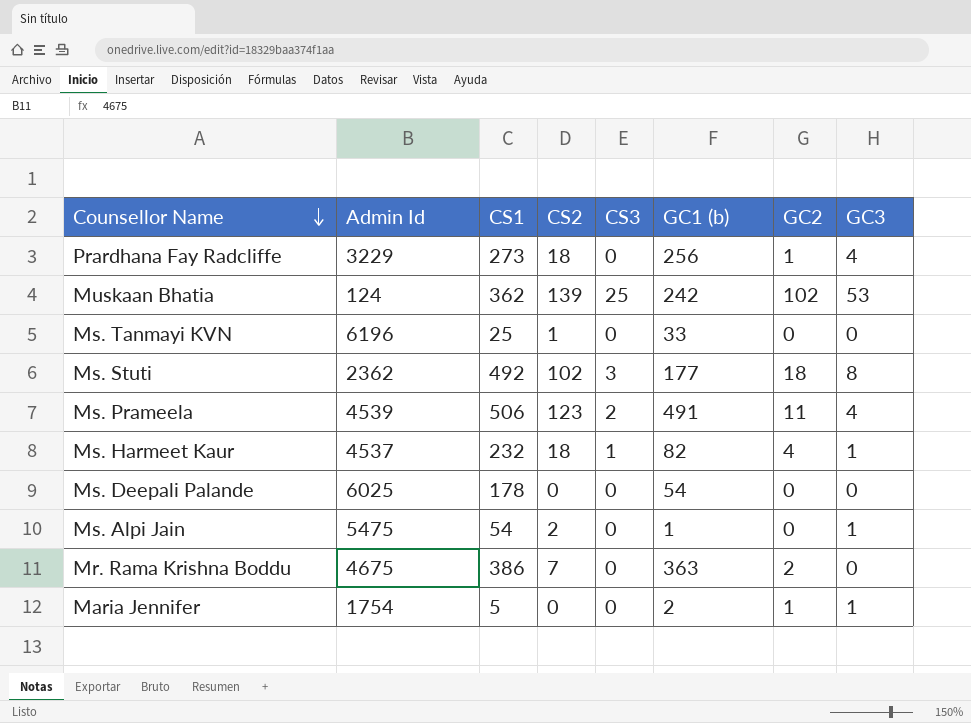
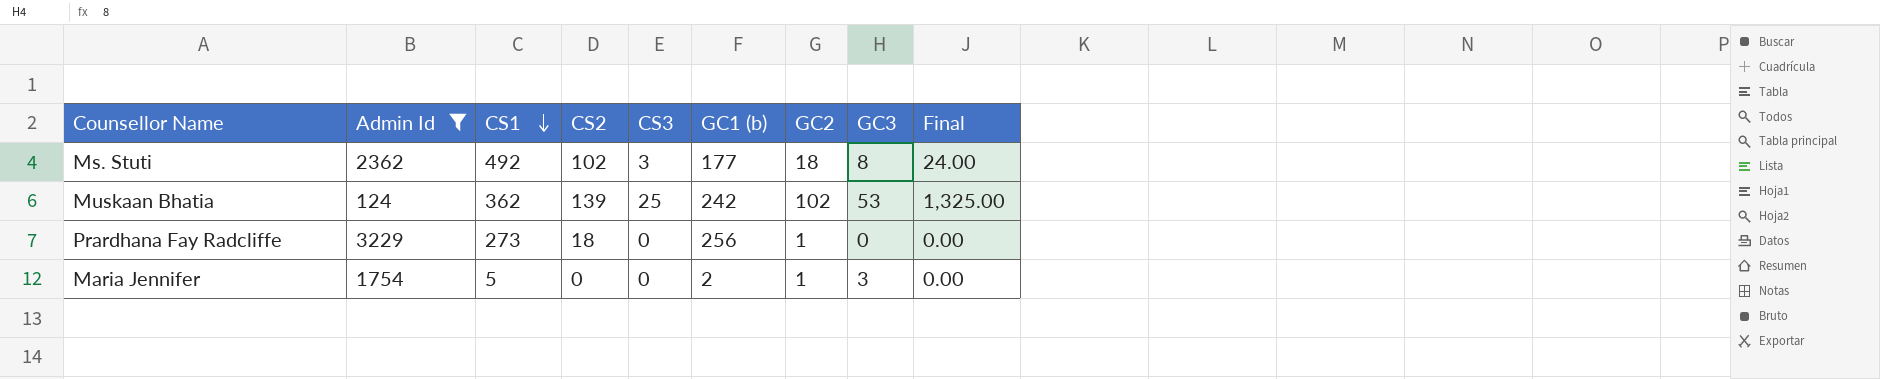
filter: none -> Admin Id <= 3229
row order: Counsellor Name descending -> CS1 descending
column Final | formula: none -> [CS3] * [GC3]
Prardhana Fay Radcliffe | GC3: 4 -> 0
Maria Jennifer | GC3: 1 -> 3

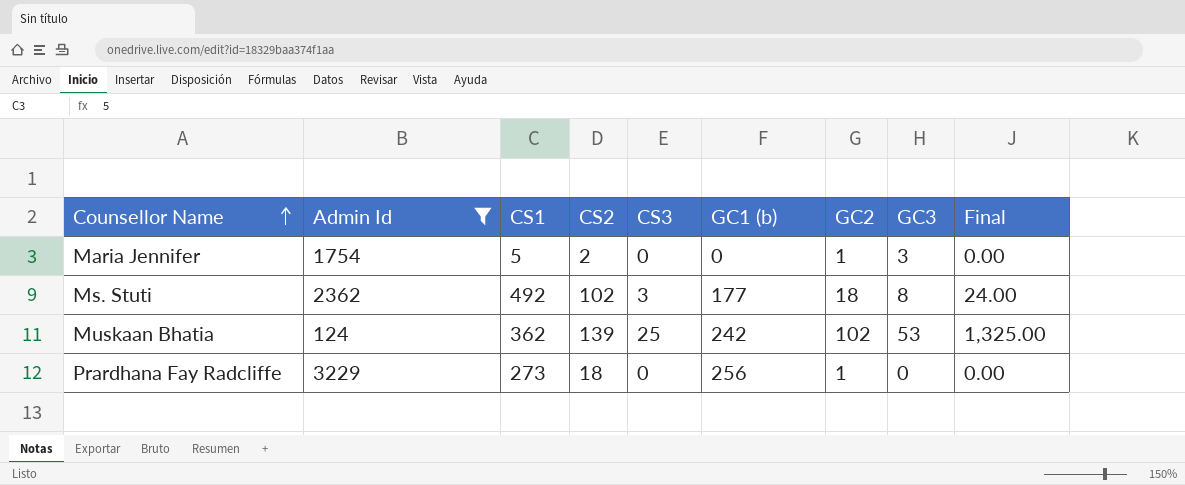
row order: CS1 descending -> Counsellor Name ascending
Maria Jennifer | CS2: 0 -> 2
Maria Jennifer | GC1 (b): 2 -> 0

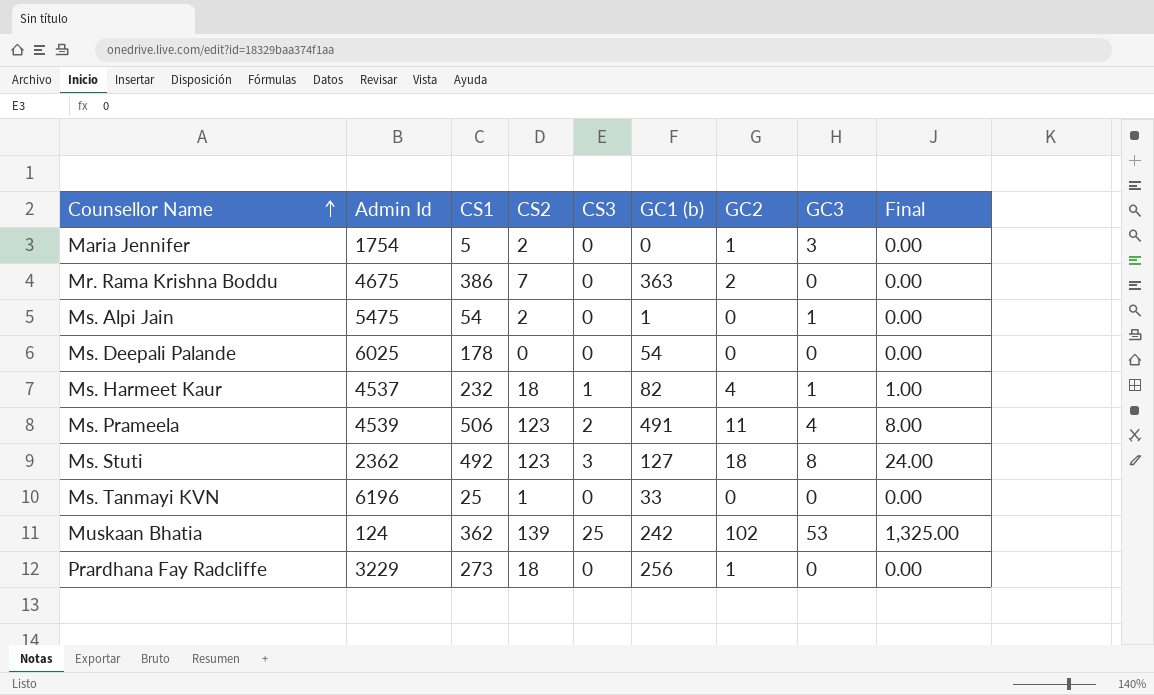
filter: Admin Id <= 3229 -> none
Ms. Stuti | CS2: 102 -> 123
Ms. Stuti | GC1 (b): 177 -> 127

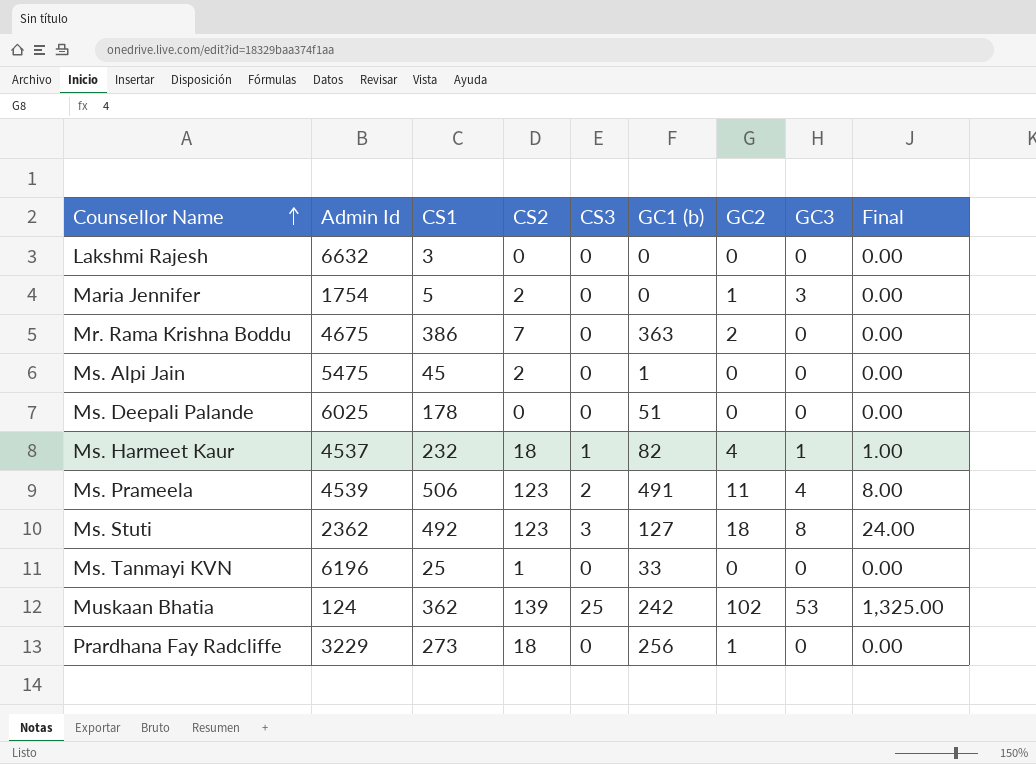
row Lakshmi Rajesh: none -> 6632 | 3 | 0 | 0 | 0 | 0 | 0 | 0.00
Ms. Alpi Jain | CS1: 54 -> 45
Ms. Alpi Jain | GC3: 1 -> 0
Ms. Deepali Palande | GC1 (b): 54 -> 51

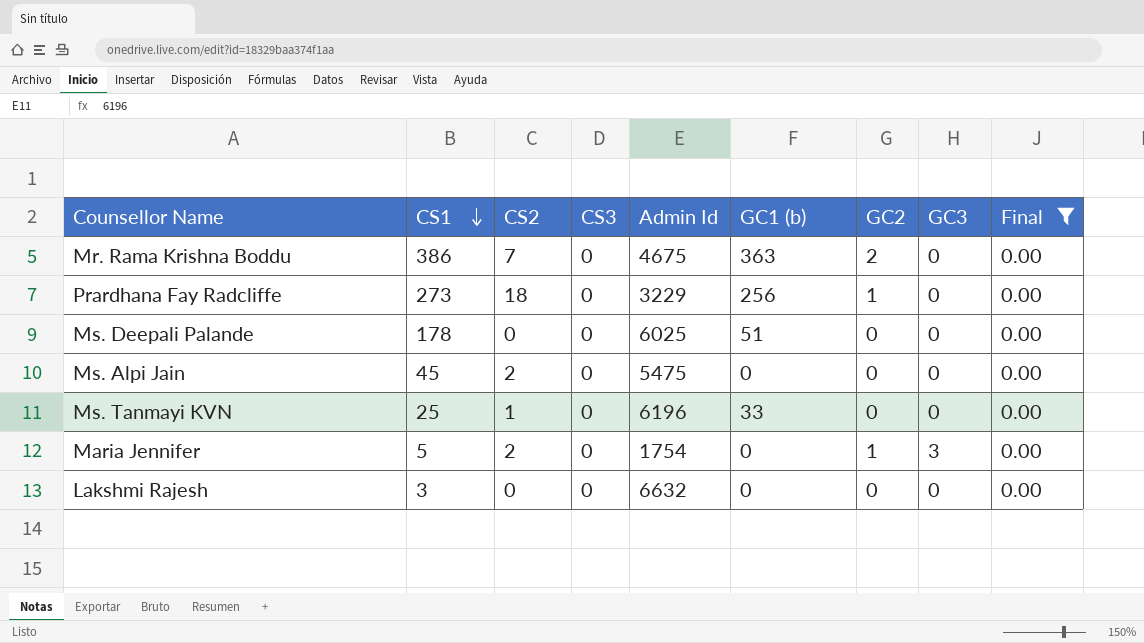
filter: none -> Final = 0.00
row order: Counsellor Name ascending -> CS1 descending
column Admin Id | position: 2 -> 5
Ms. Alpi Jain | GC1 (b): 1 -> 0

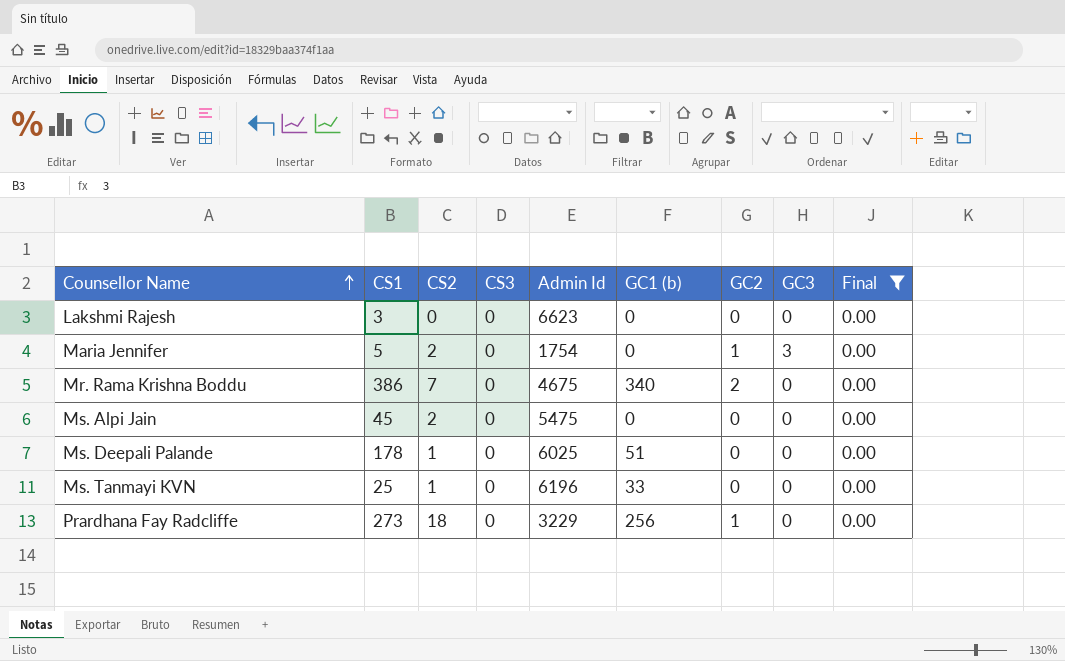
row order: CS1 descending -> Counsellor Name ascending
Lakshmi Rajesh | Admin Id: 6632 -> 6623
Mr. Rama Krishna Boddu | GC1 (b): 363 -> 340
Ms. Deepali Palande | CS2: 0 -> 1

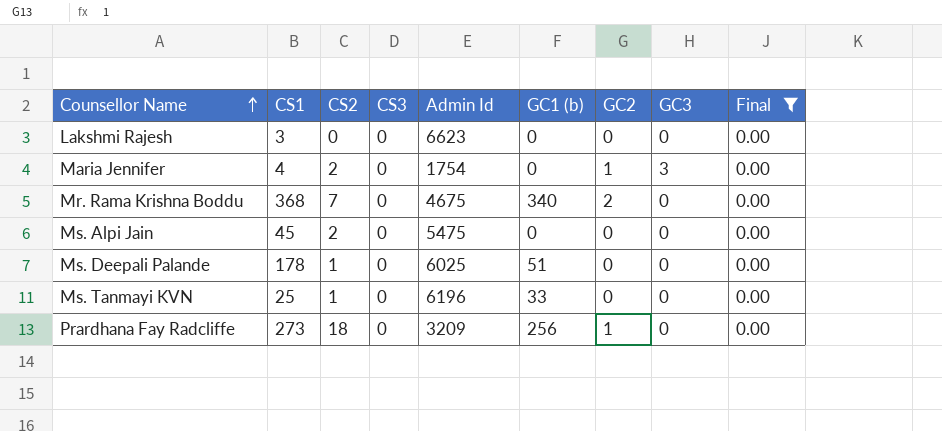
Maria Jennifer | CS1: 5 -> 4
Mr. Rama Krishna Boddu | CS1: 386 -> 368
Prardhana Fay Radcliffe | Admin Id: 3229 -> 3209

